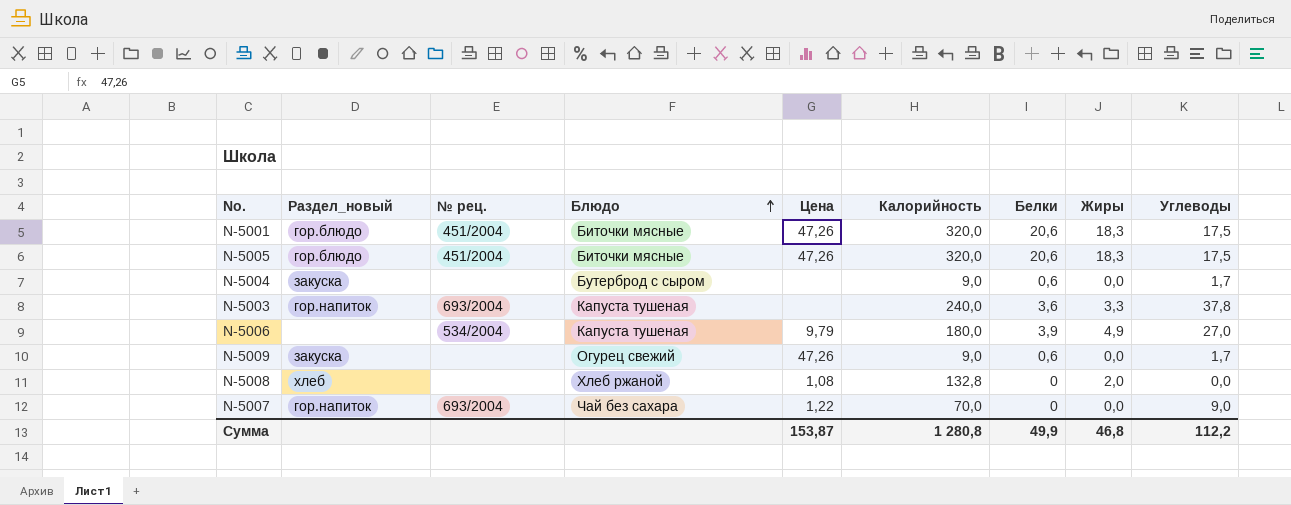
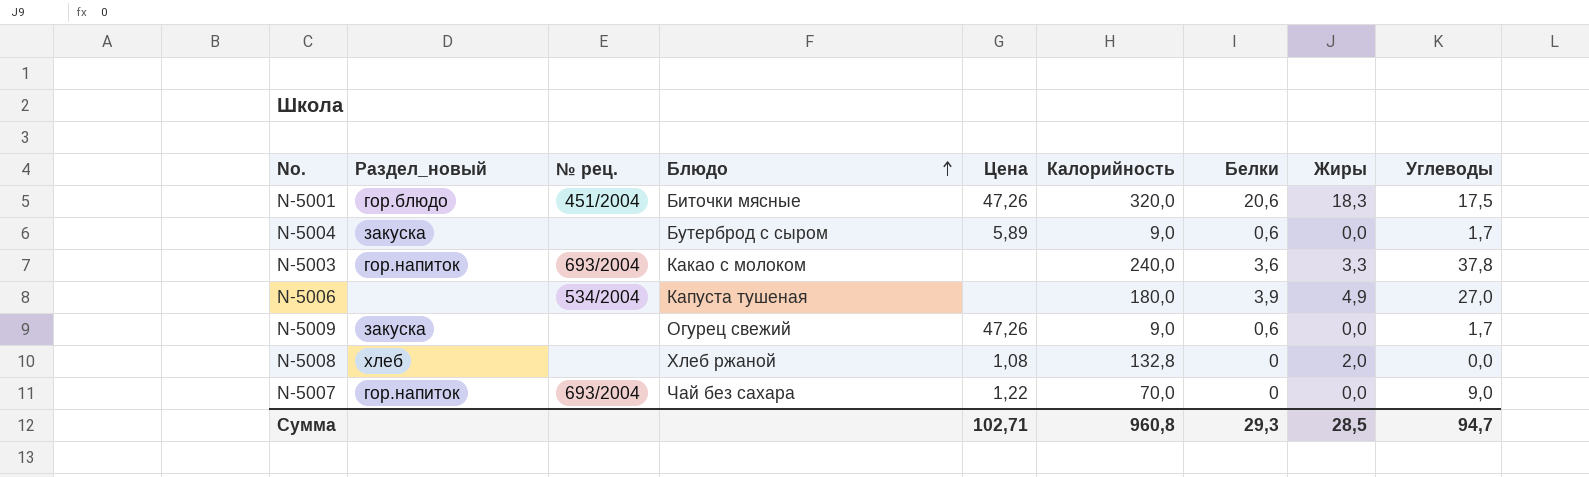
row N-5005: гор.блюдо | 451/2004 | Биточки мясные | 47,26 | 320,0 | 20,6 | 18,3 | 17,5 -> none
N-5004 | Цена: none -> 5,89
N-5003 | Блюдо: Капуста тушеная -> Какао с молоком
N-5006 | Цена: 9,79 -> none
Сумма | Цена: 153,87 -> 102,71
Сумма | Калорийность: 1 280,8 -> 960,8
Сумма | Белки: 49,9 -> 29,3
Сумма | Жиры: 46,8 -> 28,5
Сумма | Углеводы: 112,2 -> 94,7

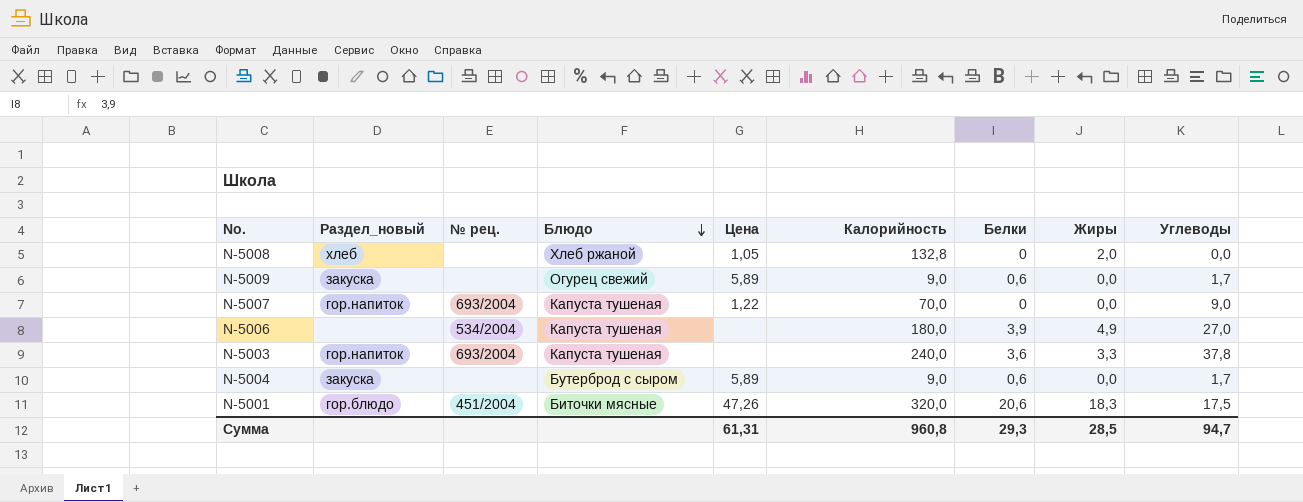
row order: Блюдо ascending -> Блюдо descending
N-5008 | Цена: 1,08 -> 1,05
N-5009 | Цена: 47,26 -> 5,89
N-5007 | Блюдо: Чай без сахара -> Капуста тушеная
N-5003 | Блюдо: Какао с молоком -> Капуста тушеная
Сумма | Цена: 102,71 -> 61,31

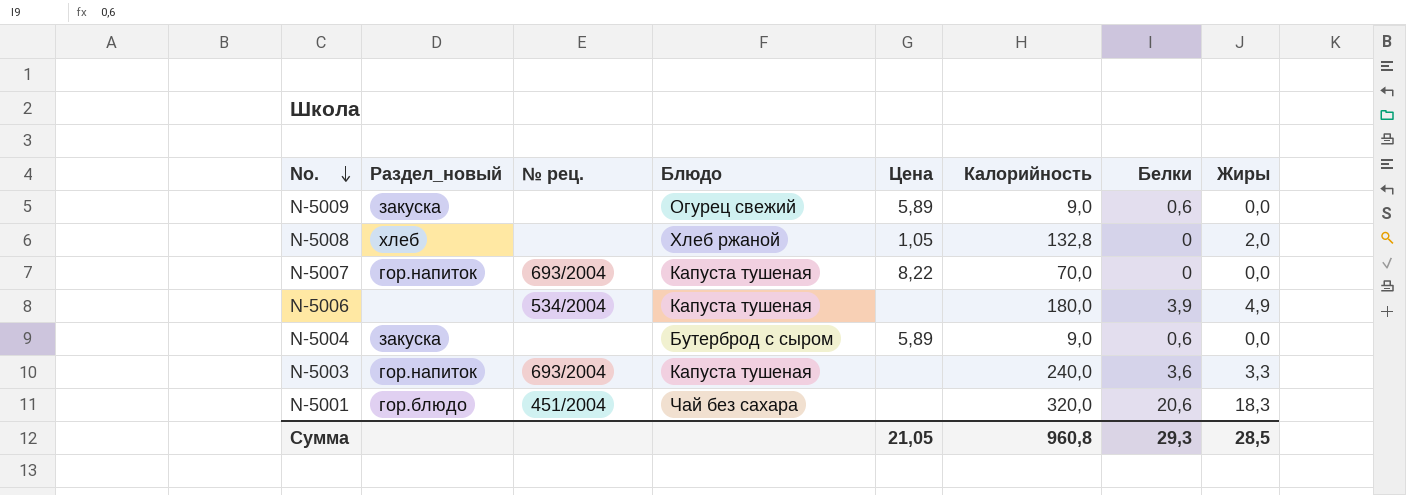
row order: Блюдо descending -> No. descending
column Углеводы | position: 9 -> none
N-5007 | Цена: 1,22 -> 8,22
N-5001 | Блюдо: Биточки мясные -> Чай без сахара
N-5001 | Цена: 47,26 -> none
Сумма | Цена: 61,31 -> 21,05

